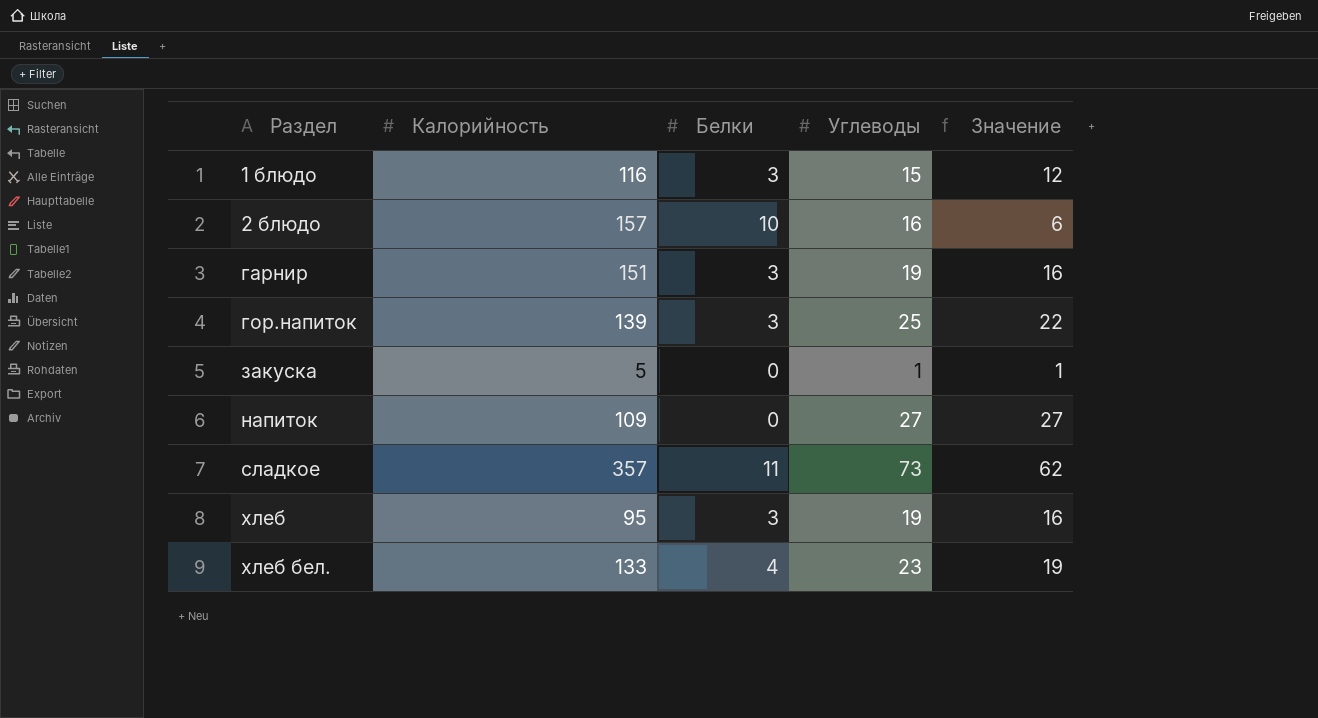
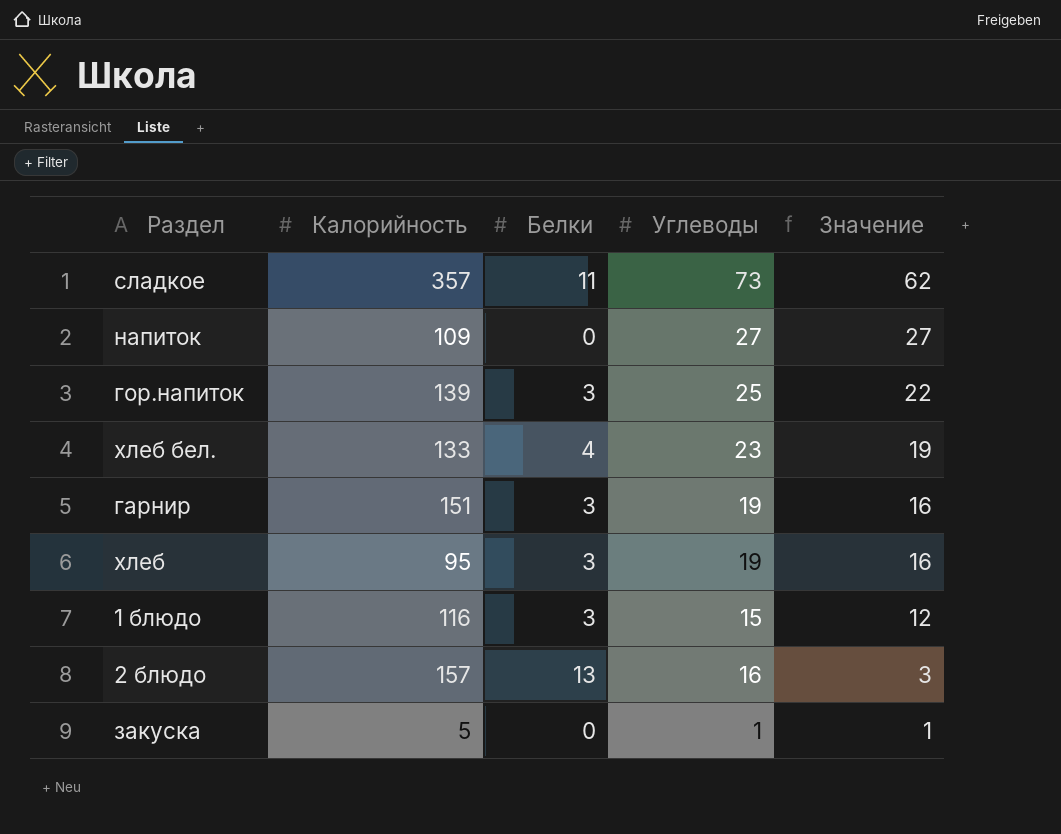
row order: Раздел ascending -> Значение descending
2 блюдо | Белки: 10 -> 13
2 блюдо | Значение: 6 -> 3

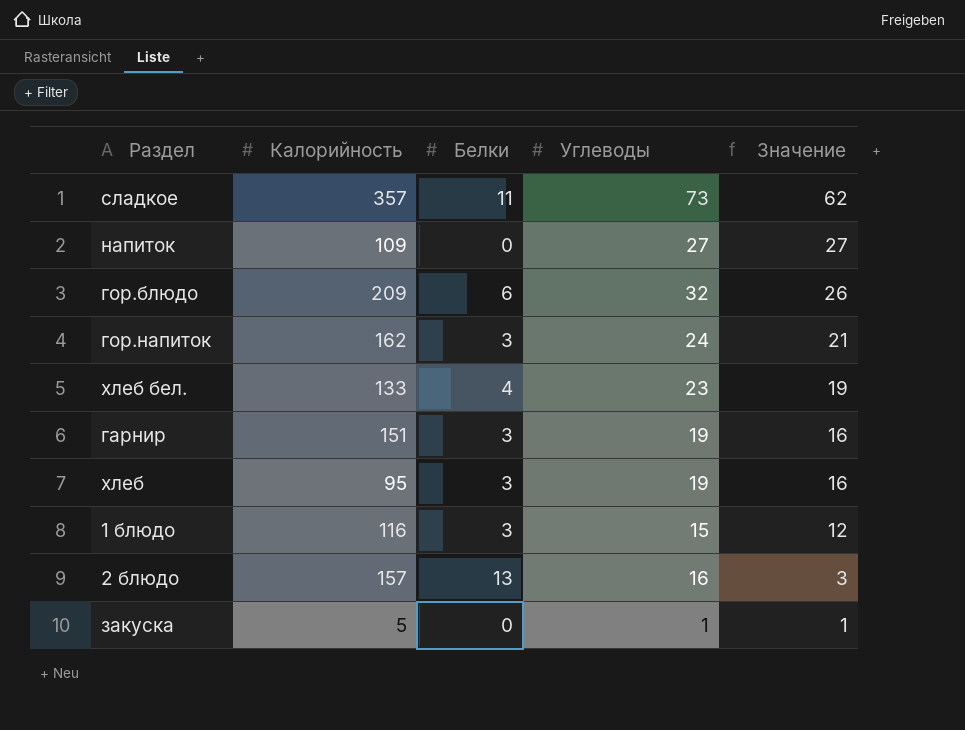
row гор.блюдо: none -> 209 | 6 | 32 | 26
гор.напиток | Калорийность: 139 -> 162
гор.напиток | Углеводы: 25 -> 24
гор.напиток | Значение: 22 -> 21

